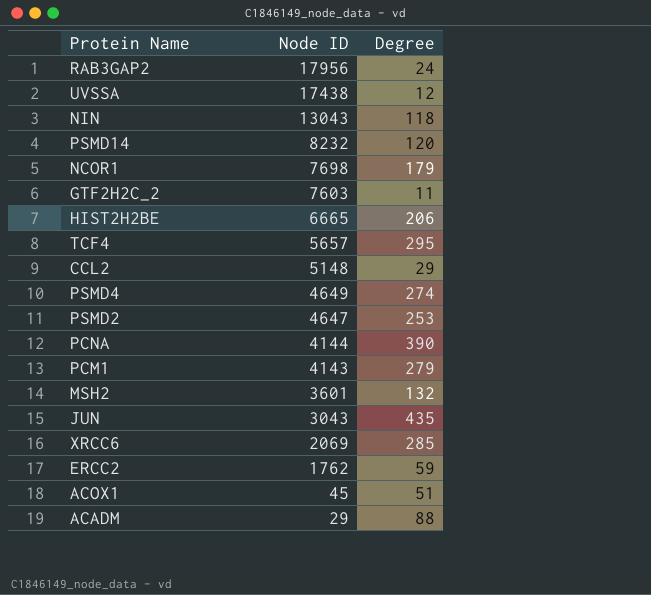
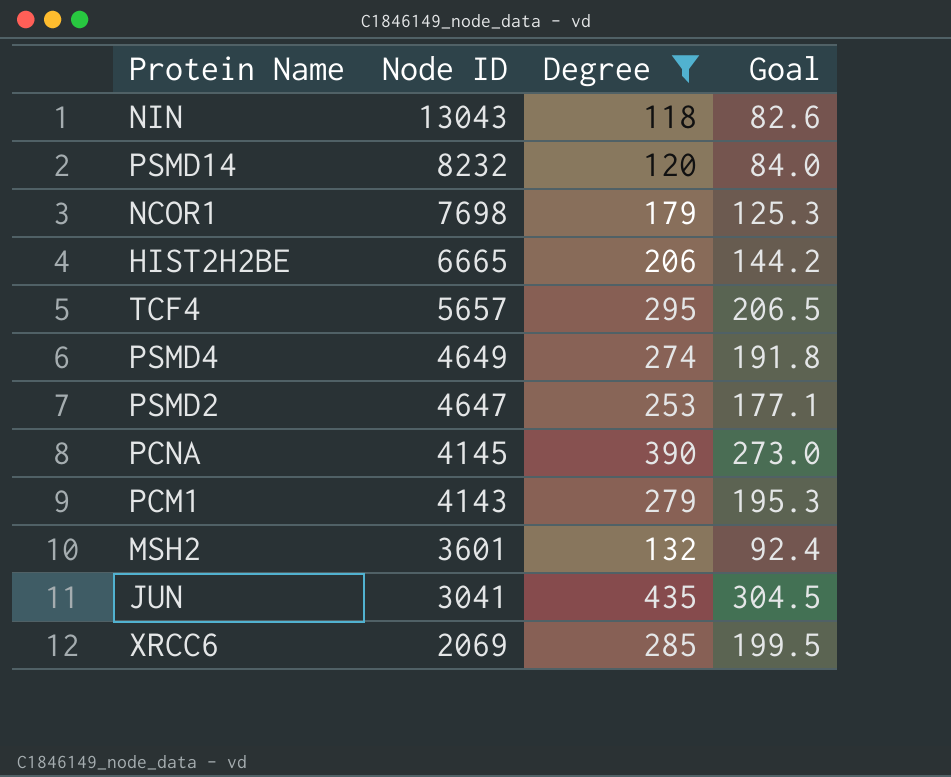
filter: none -> Degree >= 118
column Goal | formula: none -> [Degree] * 0.7
PCNA | Node ID: 4144 -> 4145
JUN | Node ID: 3043 -> 3041

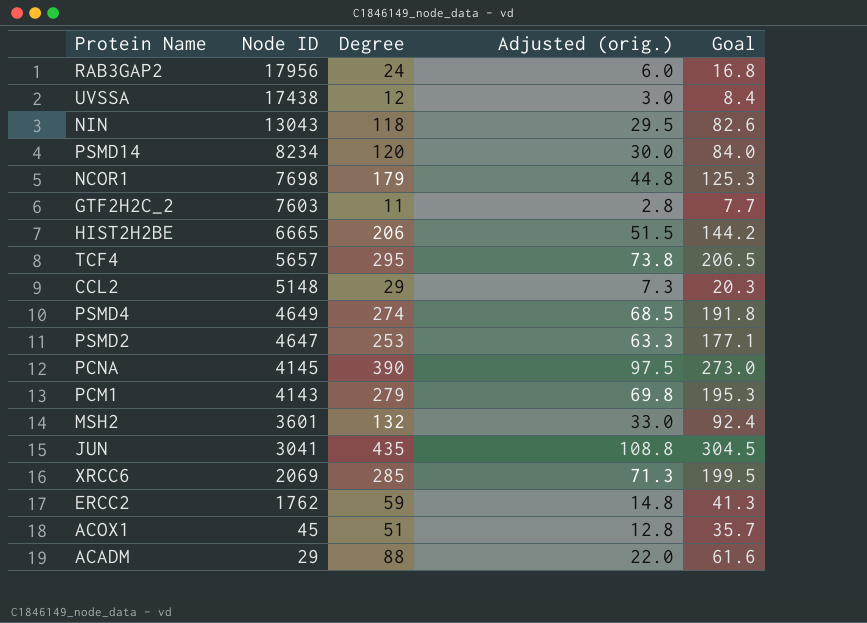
filter: Degree >= 118 -> none
column Adjusted (orig.) | formula: none -> [Degree] * 0.25
PSMD14 | Node ID: 8232 -> 8234

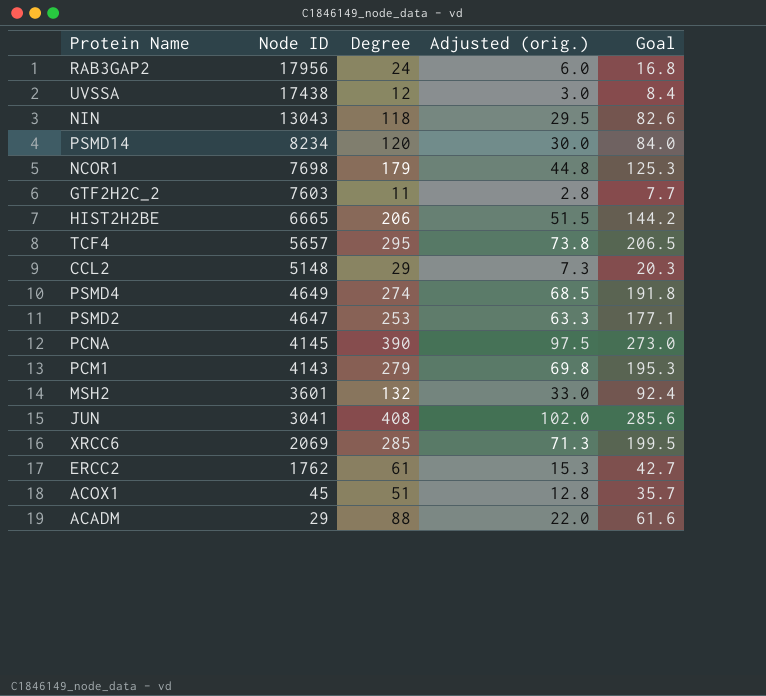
JUN | Degree: 435 -> 408
JUN | Adjusted (orig.): 108.8 -> 102.0
JUN | Goal: 304.5 -> 285.6
ERCC2 | Degree: 59 -> 61
ERCC2 | Adjusted (orig.): 14.8 -> 15.3
ERCC2 | Goal: 41.3 -> 42.7

